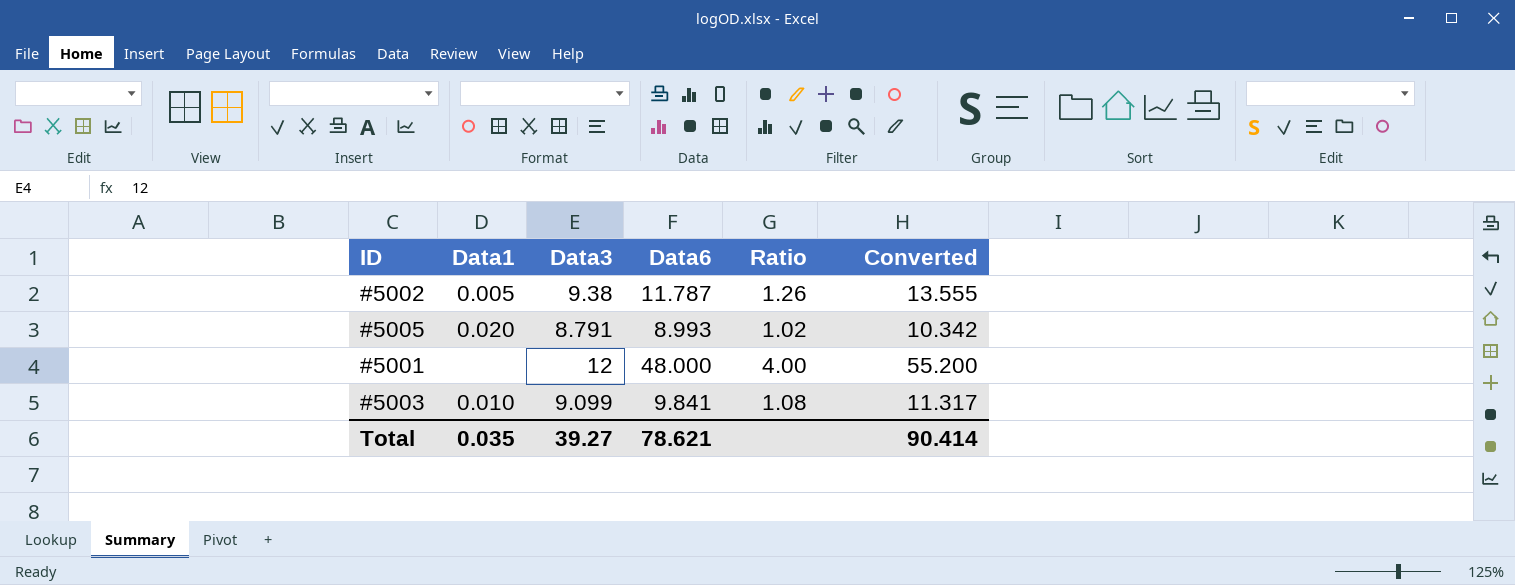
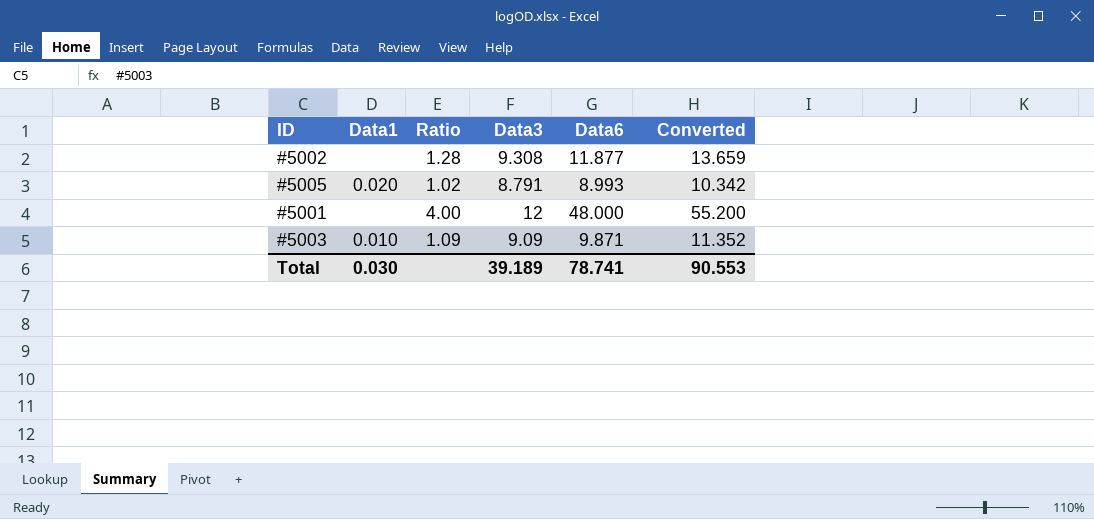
column Ratio | position: 5 -> 3
#5002 | Data1: 0.005 -> none
#5002 | Ratio: 1.26 -> 1.28
#5002 | Data3: 9.38 -> 9.308
#5002 | Data6: 11.787 -> 11.877
#5002 | Converted: 13.555 -> 13.659
#5003 | Ratio: 1.08 -> 1.09
#5003 | Data3: 9.099 -> 9.09
#5003 | Data6: 9.841 -> 9.871
#5003 | Converted: 11.317 -> 11.352
Total | Data1: 0.035 -> 0.030
Total | Data3: 39.27 -> 39.189
Total | Data6: 78.621 -> 78.741
Total | Converted: 90.414 -> 90.553

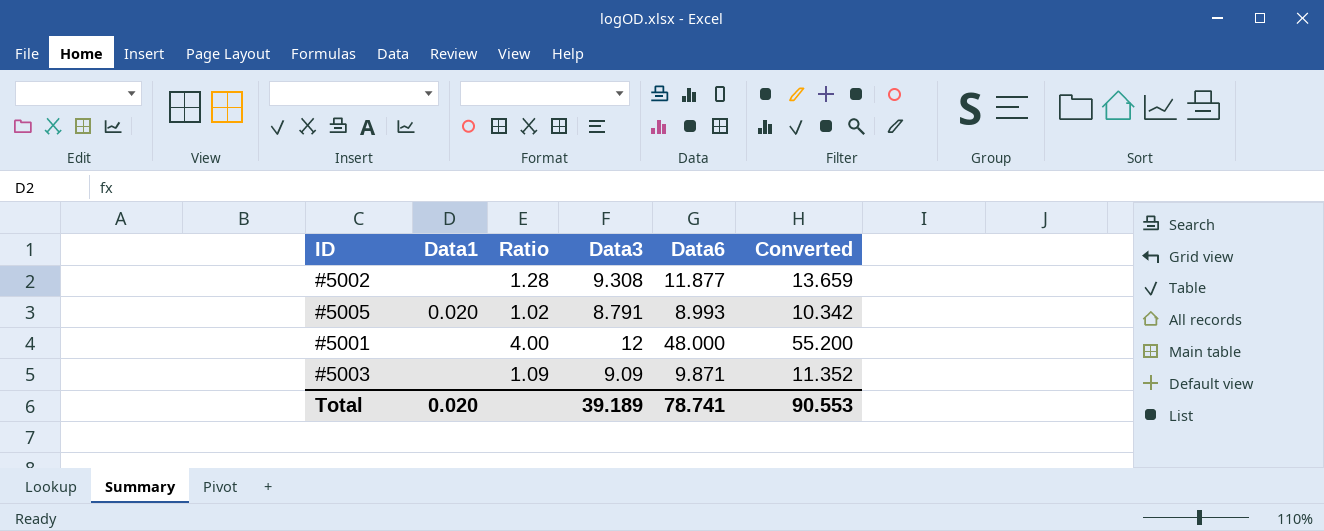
#5003 | Data1: 0.010 -> none
Total | Data1: 0.030 -> 0.020

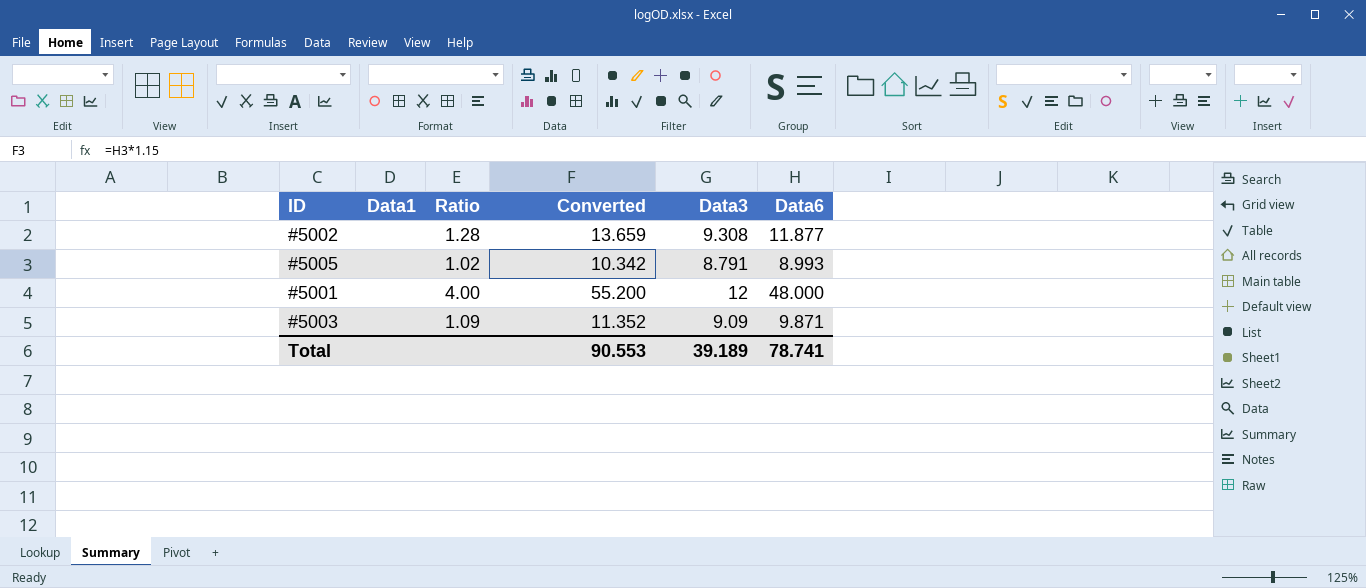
column Converted | position: 6 -> 4
#5005 | Data1: 0.020 -> none
Total | Data1: 0.020 -> none

